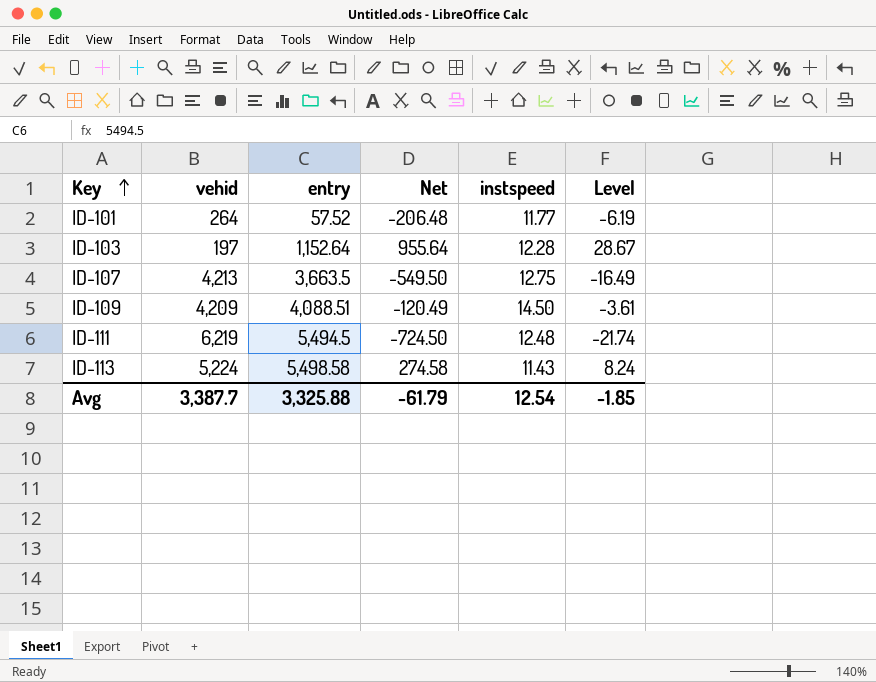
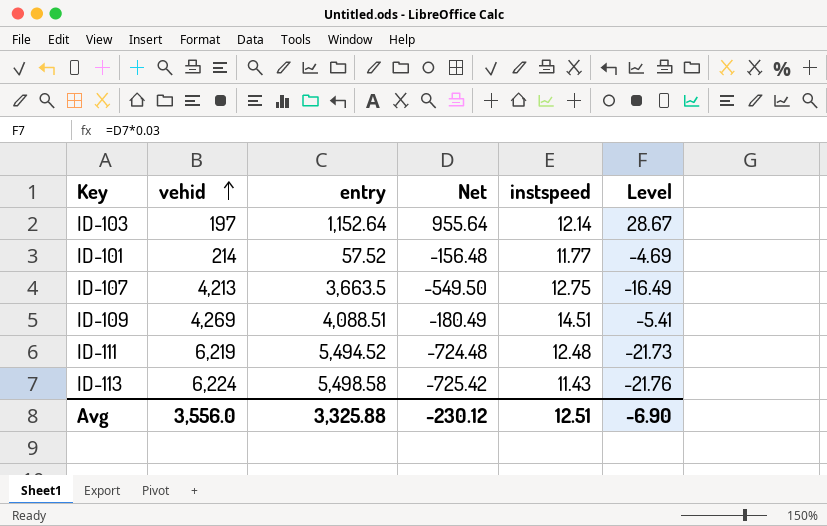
row order: Key ascending -> vehid ascending
ID-103 | instspeed: 12.28 -> 12.14
ID-101 | vehid: 264 -> 214
ID-101 | Net: -206.48 -> -156.48
ID-101 | Level: -6.19 -> -4.69
ID-109 | vehid: 4,209 -> 4,269
ID-109 | Net: -120.49 -> -180.49
ID-109 | instspeed: 14.50 -> 14.51
ID-109 | Level: -3.61 -> -5.41
ID-111 | entry: 5,494.5 -> 5,494.52
ID-111 | Net: -724.50 -> -724.48
ID-111 | Level: -21.74 -> -21.73
ID-113 | vehid: 5,224 -> 6,224
ID-113 | Net: 274.58 -> -725.42
ID-113 | Level: 8.24 -> -21.76
Avg | vehid: 3,387.7 -> 3,556.0
Avg | Net: -61.79 -> -230.12
Avg | instspeed: 12.54 -> 12.51
Avg | Level: -1.85 -> -6.90

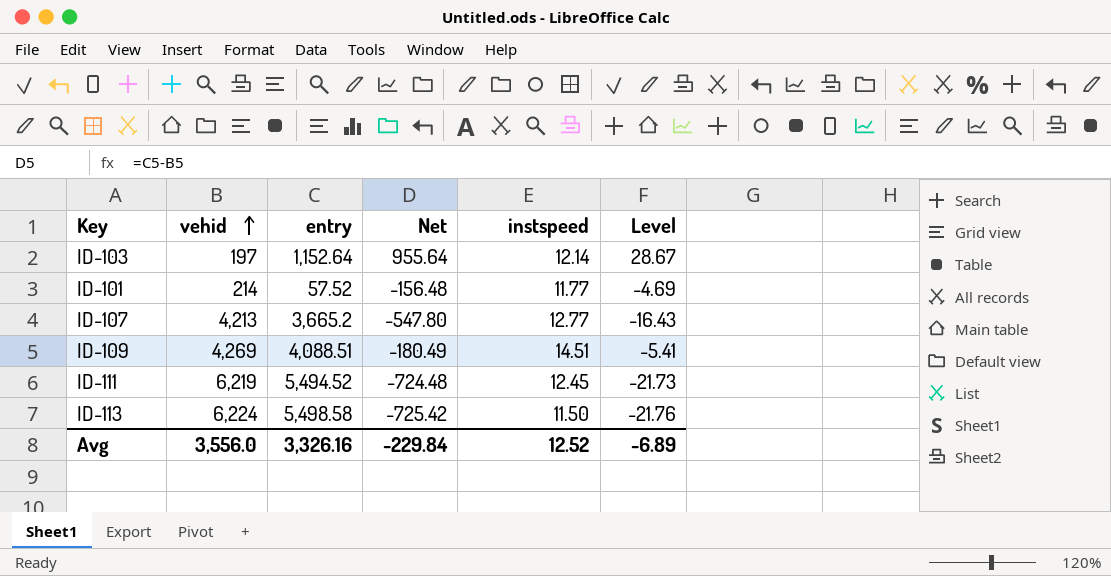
ID-107 | entry: 3,663.5 -> 3,665.2
ID-107 | Net: -549.50 -> -547.80
ID-107 | instspeed: 12.75 -> 12.77
ID-107 | Level: -16.49 -> -16.43
ID-111 | instspeed: 12.48 -> 12.45
ID-113 | instspeed: 11.43 -> 11.50
Avg | entry: 3,325.88 -> 3,326.16
Avg | Net: -230.12 -> -229.84
Avg | instspeed: 12.51 -> 12.52
Avg | Level: -6.90 -> -6.89

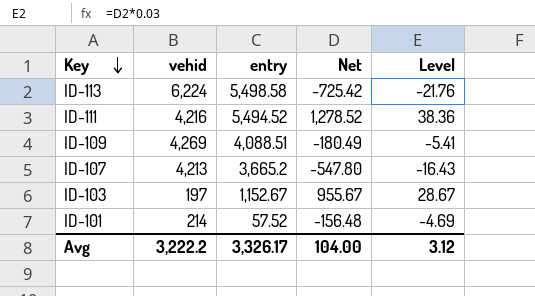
row order: vehid ascending -> Key descending
column instspeed | position: 5 -> none
ID-111 | vehid: 6,219 -> 4,216
ID-111 | Net: -724.48 -> 1,278.52
ID-111 | Level: -21.73 -> 38.36
ID-103 | entry: 1,152.64 -> 1,152.67
ID-103 | Net: 955.64 -> 955.67
Avg | vehid: 3,556.0 -> 3,222.2
Avg | entry: 3,326.16 -> 3,326.17
Avg | Net: -229.84 -> 104.00
Avg | Level: -6.89 -> 3.12

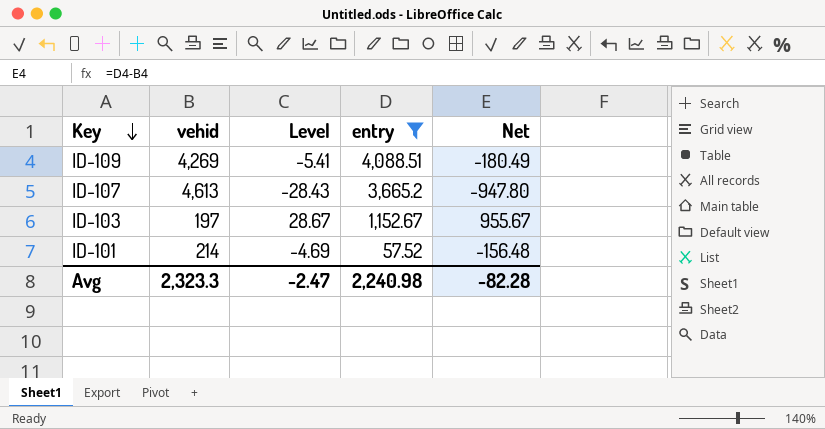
filter: none -> entry <= 4,088.51
column Level | position: 5 -> 3
ID-107 | vehid: 4,213 -> 4,613
ID-107 | Level: -16.43 -> -28.43
ID-107 | Net: -547.80 -> -947.80
Avg | vehid: 3,222.2 -> 2,323.3
Avg | Level: 3.12 -> -2.47
Avg | entry: 3,326.17 -> 2,240.98
Avg | Net: 104.00 -> -82.28

